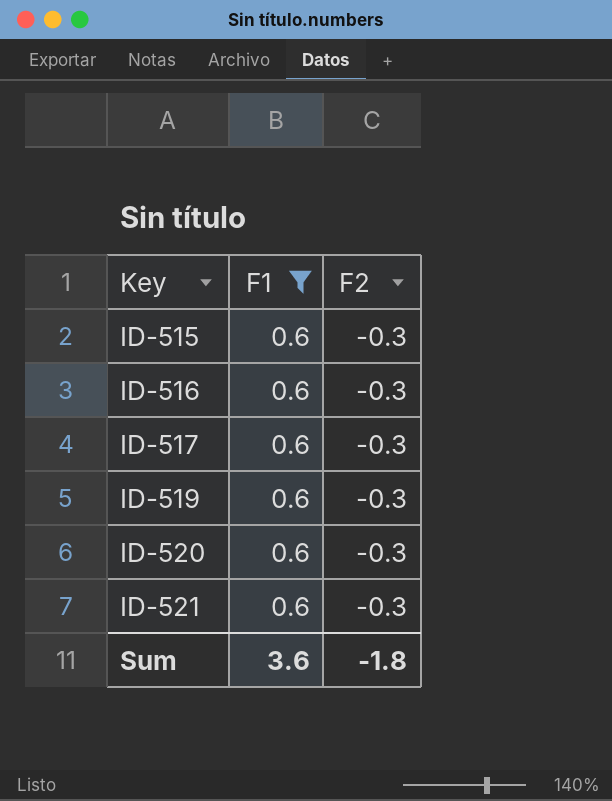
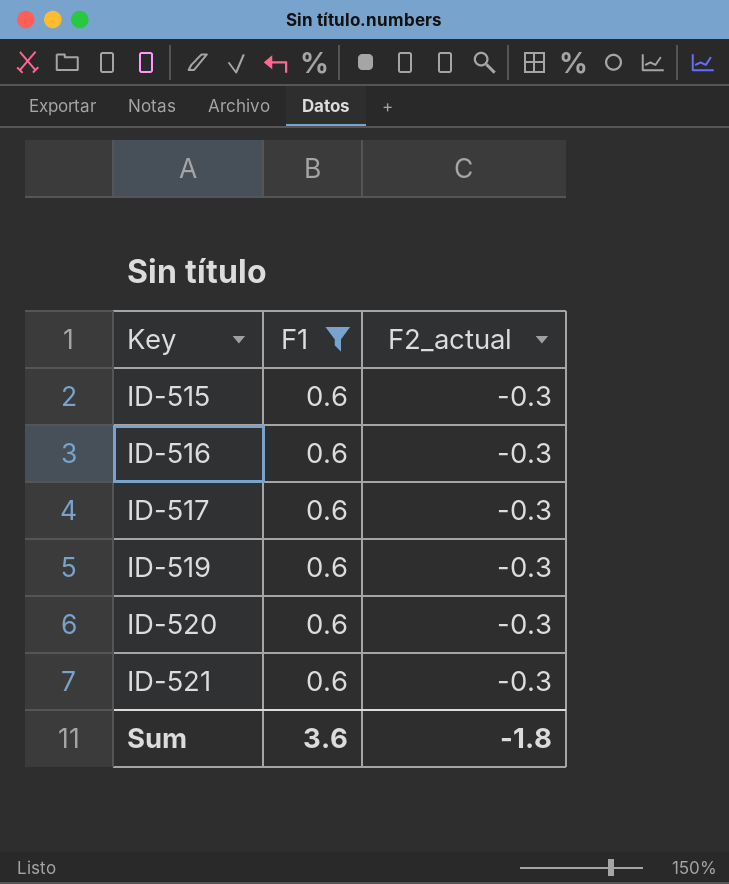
column name: F2 -> F2_actual

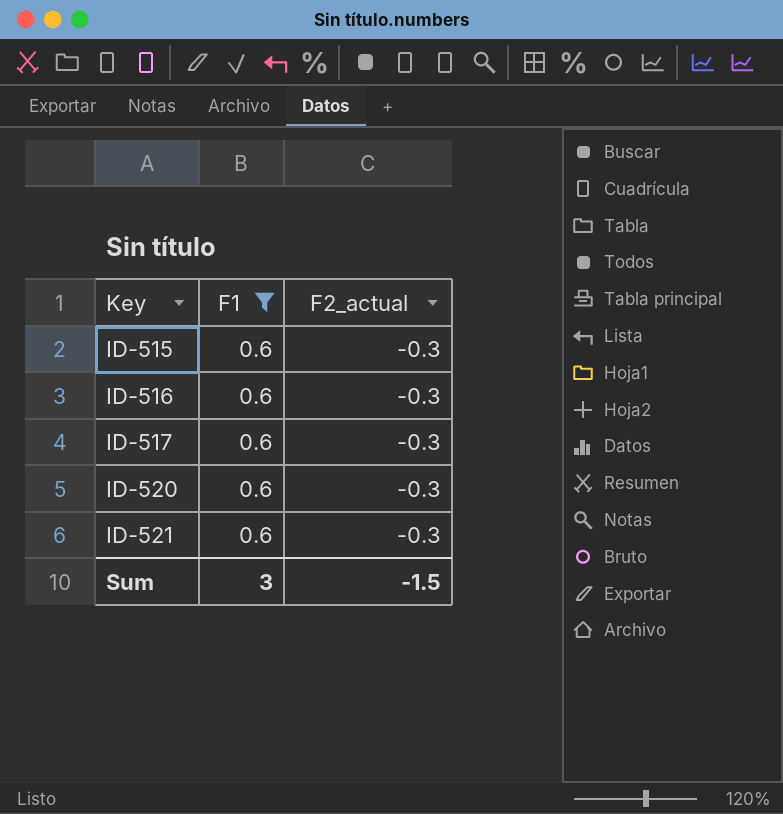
row ID-519: 0.6 | -0.3 -> none
Sum | F1: 3.6 -> 3
Sum | F2_actual: -1.8 -> -1.5

